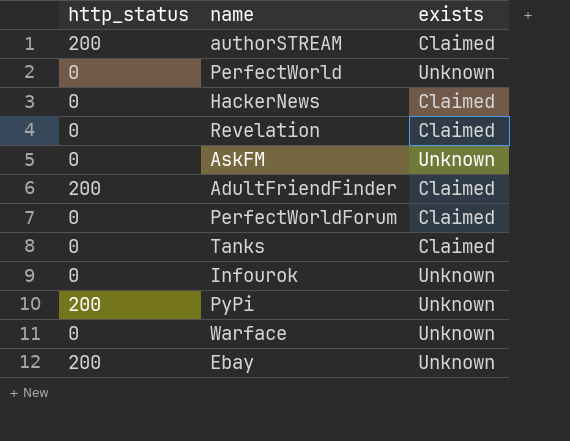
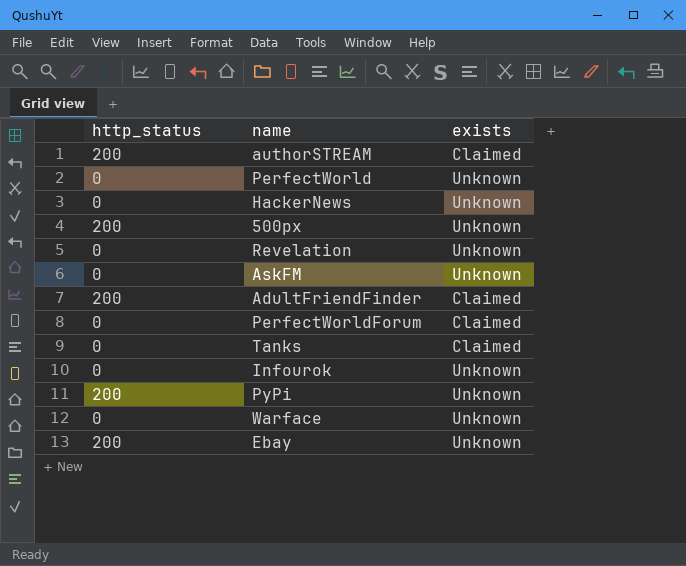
HackerNews | exists: Claimed -> Unknown
row 500px: none -> 200 | Unknown
Revelation | exists: Claimed -> Unknown

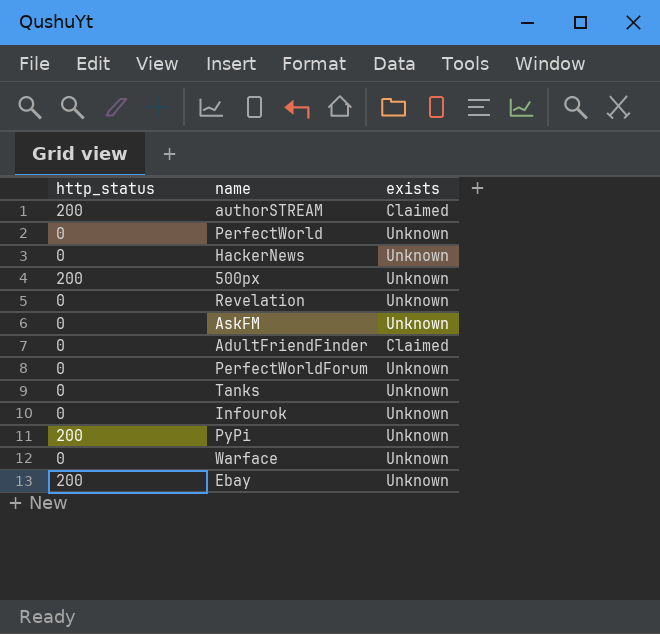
AdultFriendFinder | http_status: 200 -> 0
PerfectWorldForum | exists: Claimed -> Unknown
Tanks | exists: Claimed -> Unknown

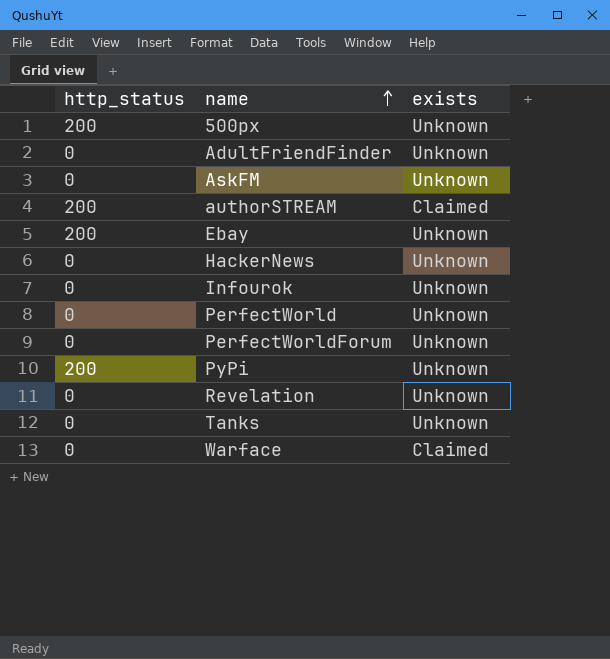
row order: none -> name ascending
AdultFriendFinder | exists: Claimed -> Unknown
Warface | exists: Unknown -> Claimed

